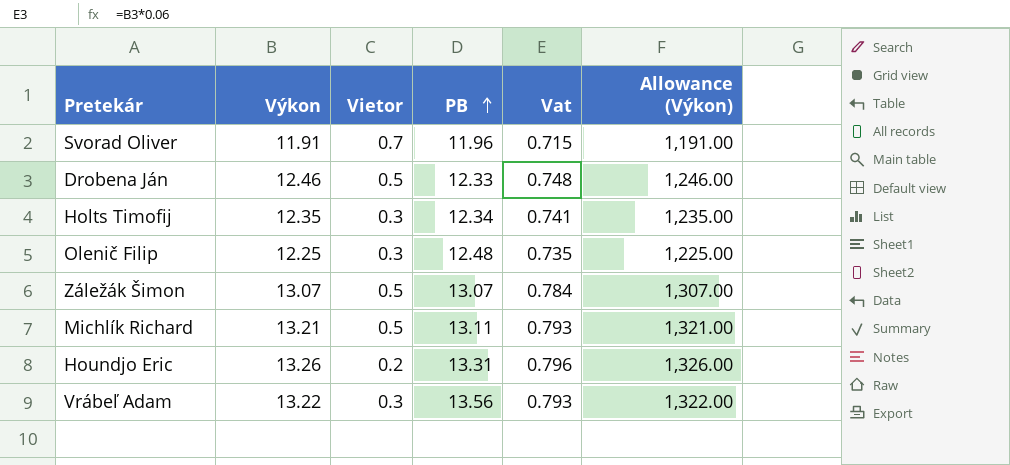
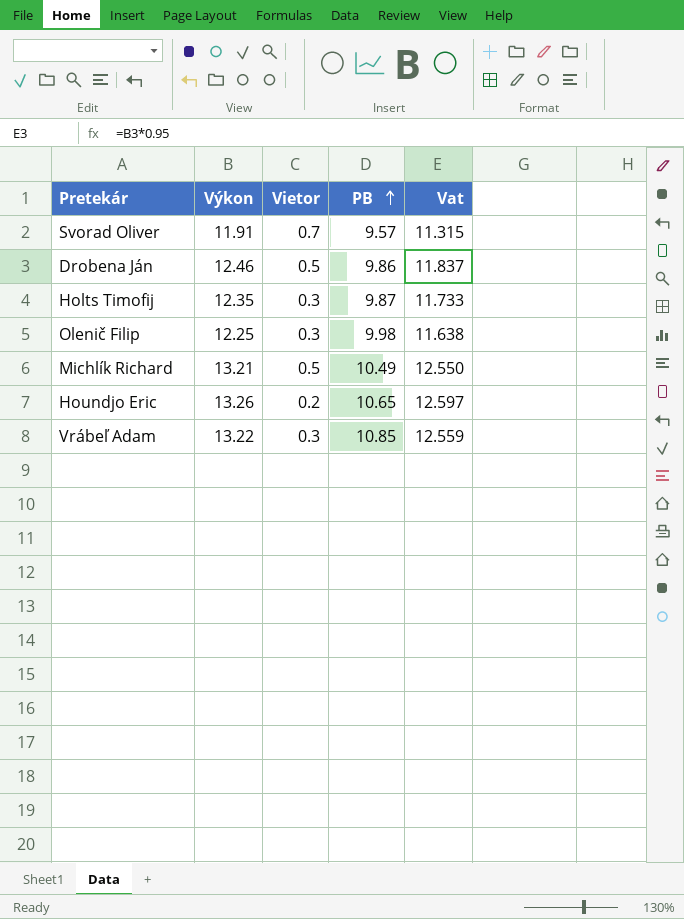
column Allowance (Výkon) | formula: [Výkon] * 100 -> none
column Vat | formula: [Výkon] * 0.06 -> [Výkon] * 0.95
row Záležák Šimon: 13.07 | 0.5 | 13.07 | 0.784 | 1,307.00 -> none
Svorad Oliver | PB: 11.96 -> 9.57
Drobena Ján | PB: 12.33 -> 9.86
Holts Timofij | PB: 12.34 -> 9.87
Olenič Filip | PB: 12.48 -> 9.98
Michlík Richard | PB: 13.11 -> 10.49
Houndjo Eric | PB: 13.31 -> 10.65
Vrábeľ Adam | PB: 13.56 -> 10.85

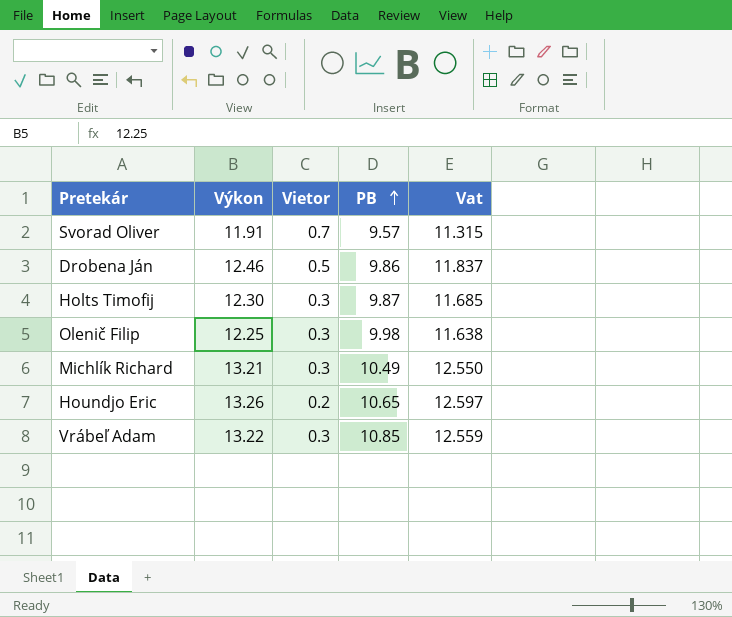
Holts Timofij | Výkon: 12.35 -> 12.30
Holts Timofij | Vat: 11.733 -> 11.685
Michlík Richard | Vietor: 0.5 -> 0.3

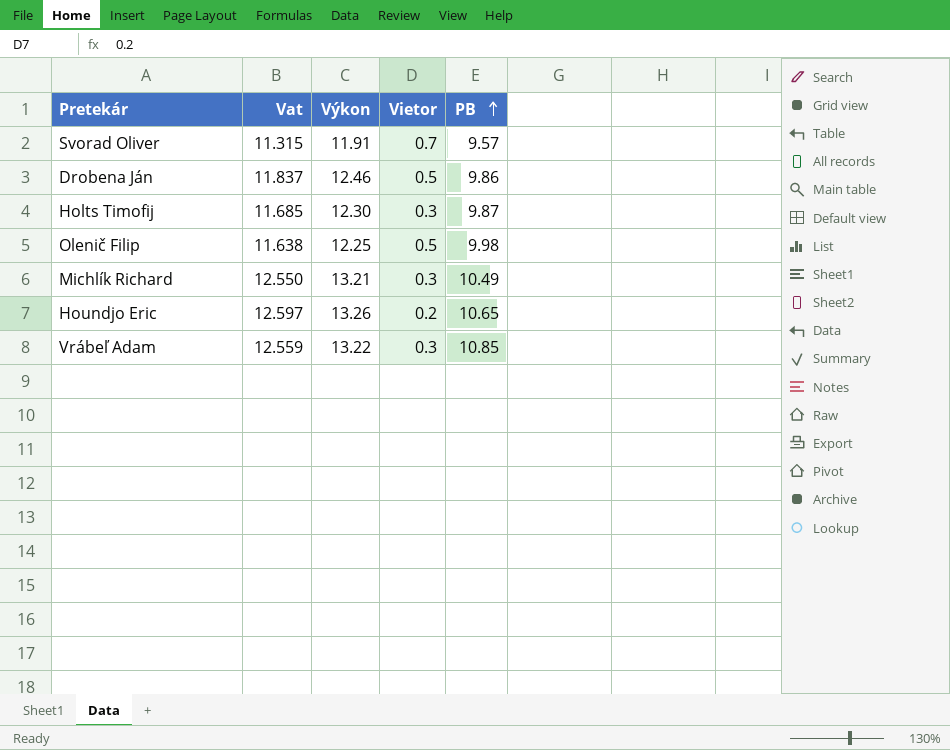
column Vat | position: 5 -> 2
Olenič Filip | Vietor: 0.3 -> 0.5

